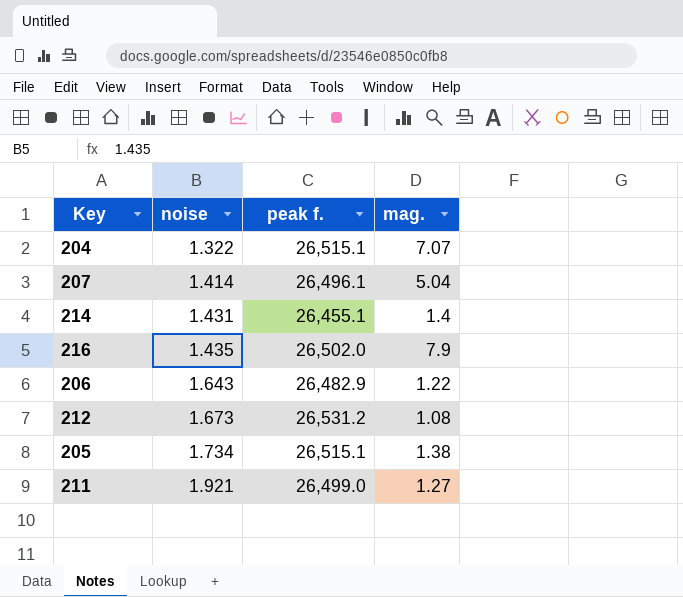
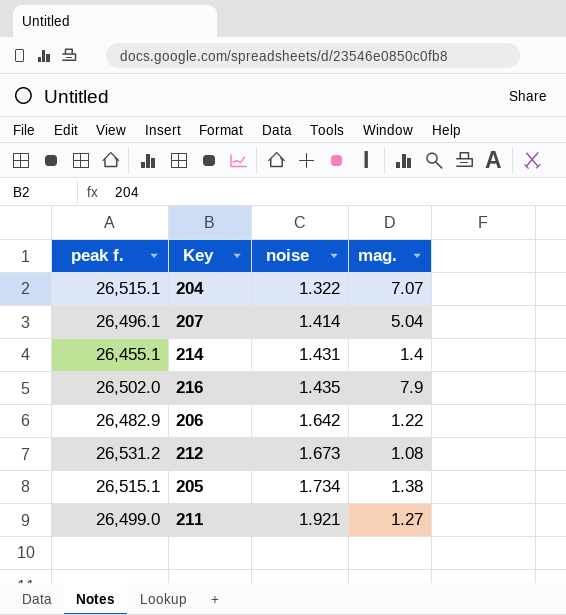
column peak f. | position: 3 -> 1
206 | noise: 1.643 -> 1.642

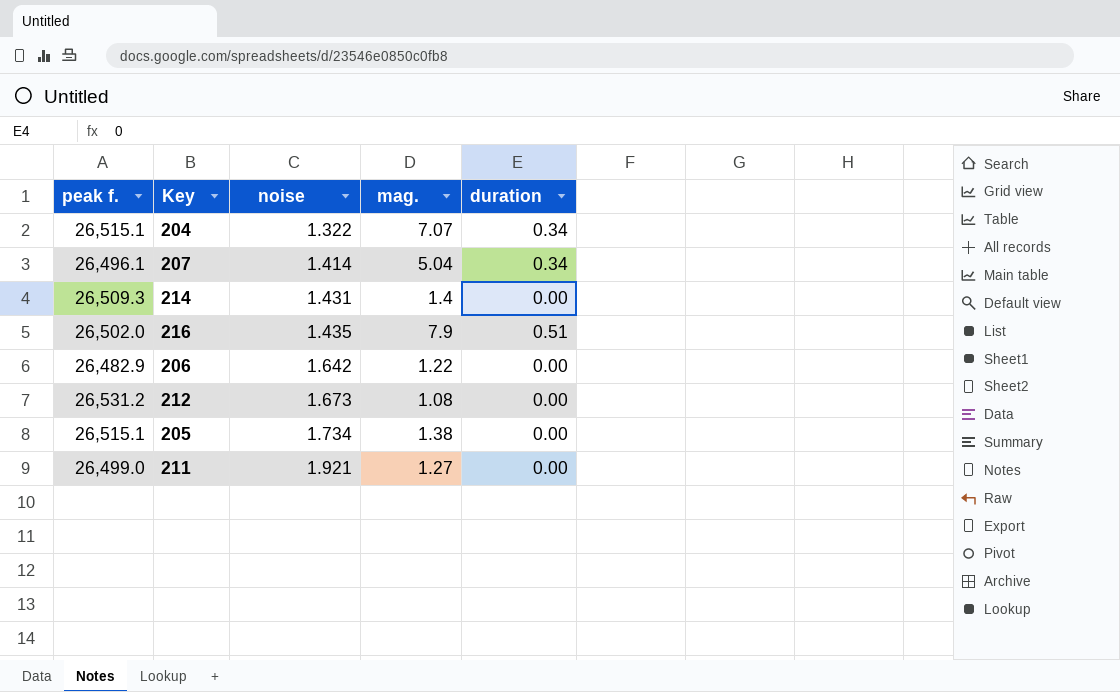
column duration | position: none -> 5
214 | peak f.: 26,455.1 -> 26,509.3

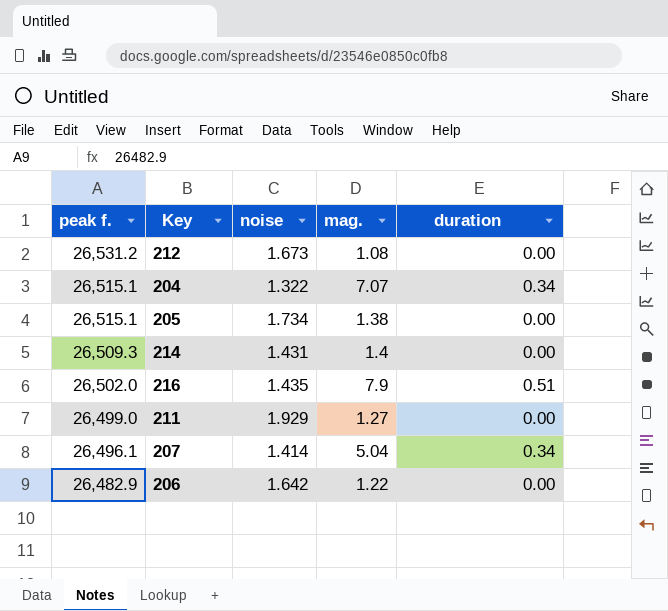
row order: noise ascending -> peak f. descending
211 | noise: 1.921 -> 1.929

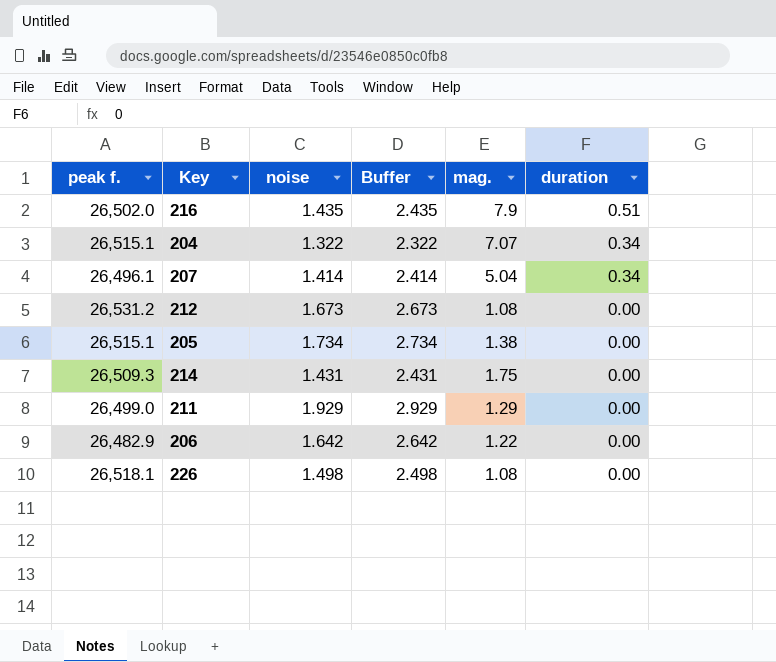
row order: peak f. descending -> duration descending
column Buffer | formula: none -> [noise] + 1
214 | mag.: 1.4 -> 1.75
211 | mag.: 1.27 -> 1.29
row 226: none -> 26,518.1 | 1.498 | 2.498 | 1.08 | 0.00

